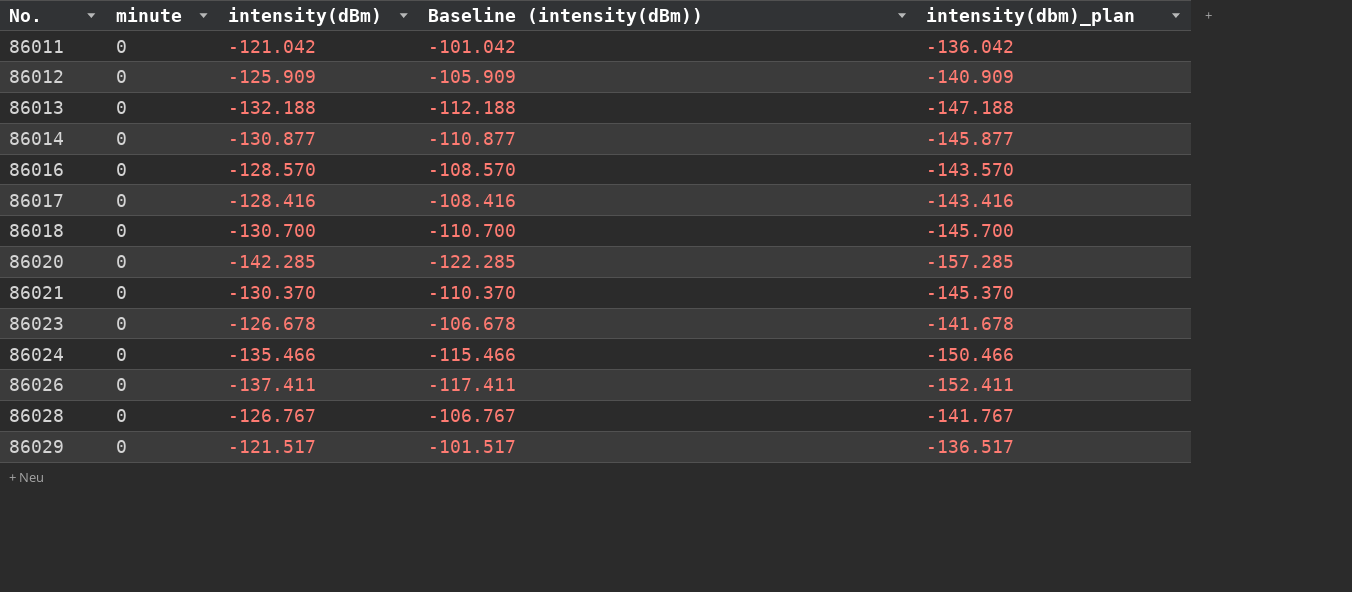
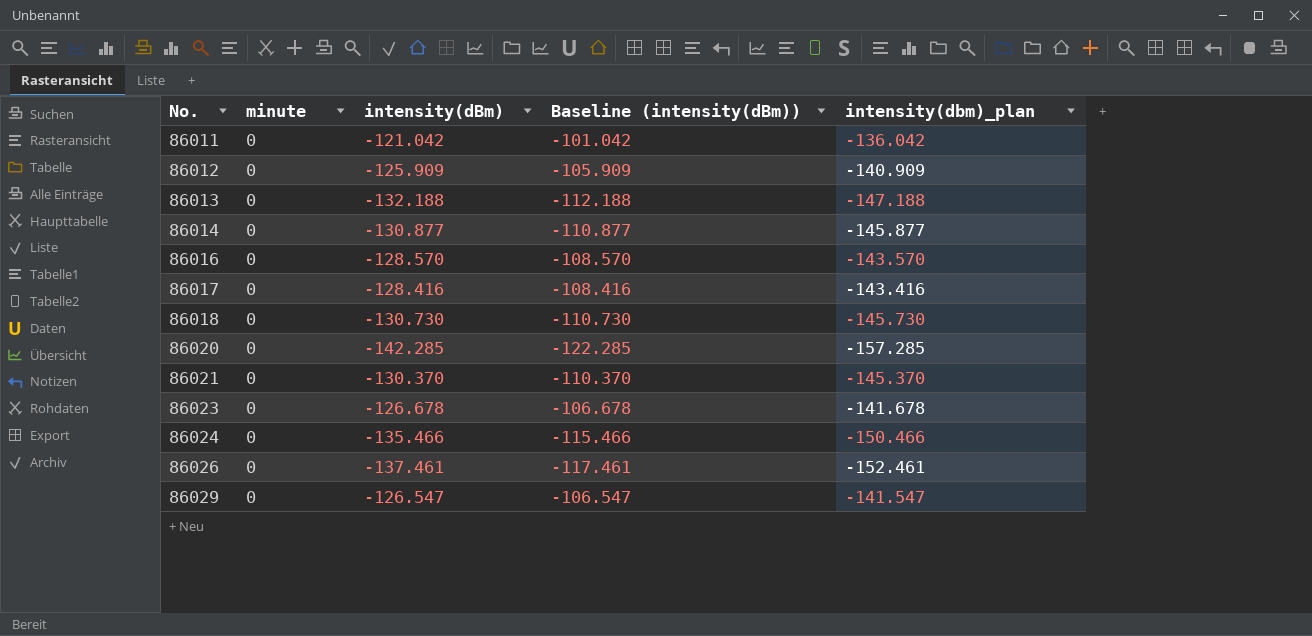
row 86028: 0 | -126.767 | -106.767 | -141.767 -> none
86018 | intensity(dBm): -130.700 -> -130.730
86018 | Baseline (intensity(dBm)): -110.700 -> -110.730
86018 | intensity(dbm)_plan: -145.700 -> -145.730
86026 | intensity(dBm): -137.411 -> -137.461
86026 | Baseline (intensity(dBm)): -117.411 -> -117.461
86026 | intensity(dbm)_plan: -152.411 -> -152.461
86029 | intensity(dBm): -121.517 -> -126.547
86029 | Baseline (intensity(dBm)): -101.517 -> -106.547
86029 | intensity(dbm)_plan: -136.517 -> -141.547

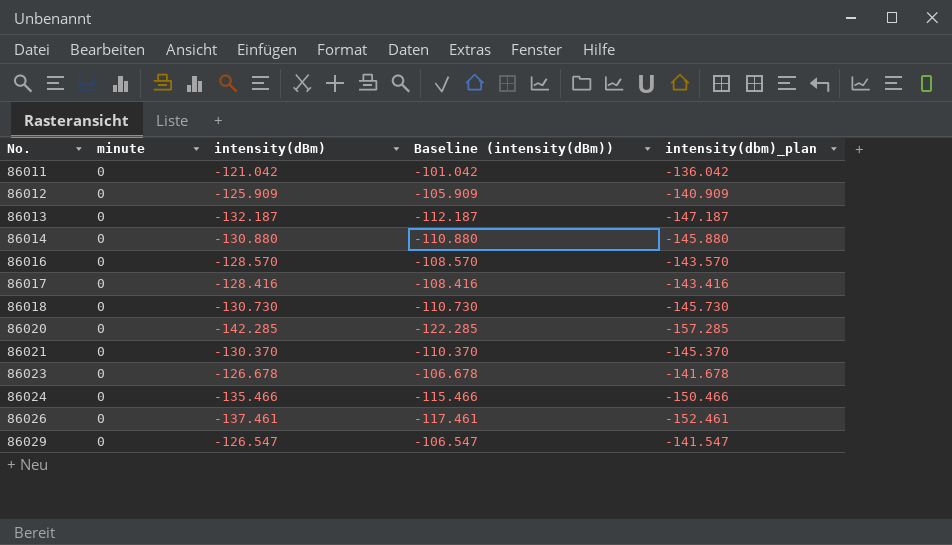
86013 | intensity(dBm): -132.188 -> -132.187
86013 | Baseline (intensity(dBm)): -112.188 -> -112.187
86013 | intensity(dbm)_plan: -147.188 -> -147.187
86014 | intensity(dBm): -130.877 -> -130.880
86014 | Baseline (intensity(dBm)): -110.877 -> -110.880
86014 | intensity(dbm)_plan: -145.877 -> -145.880

